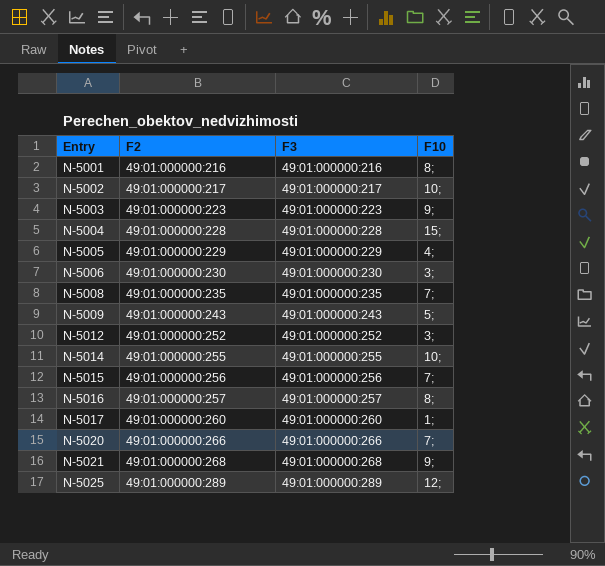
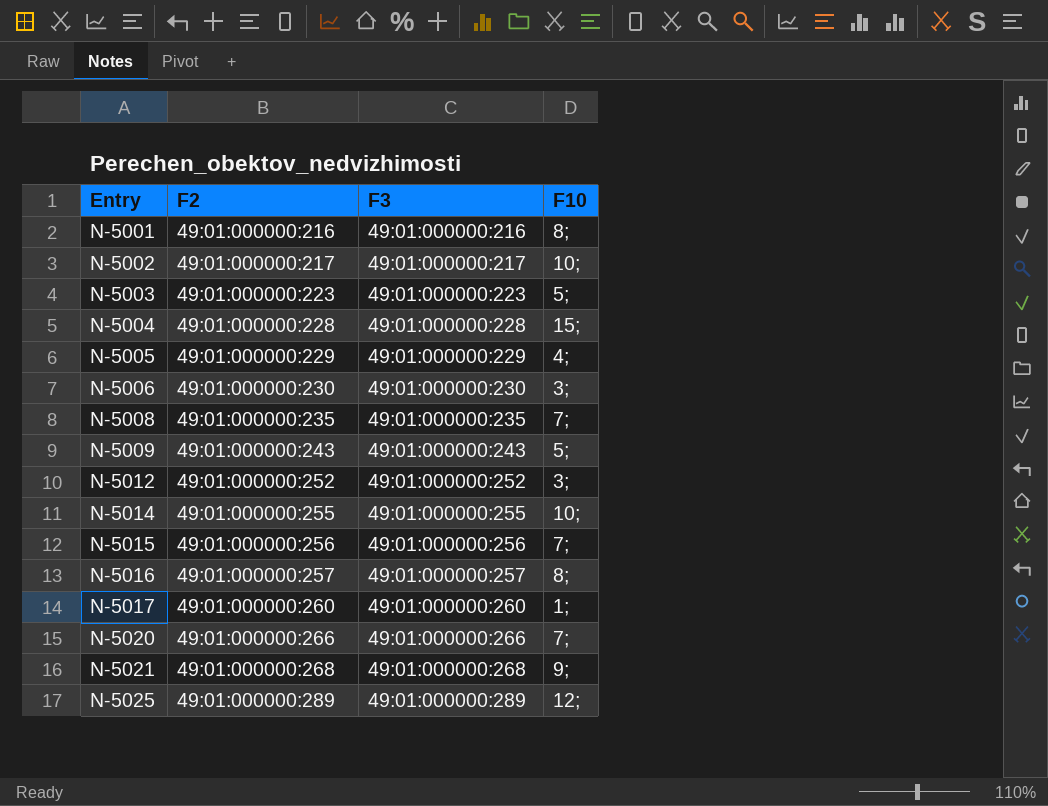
N-5003 | F10: 9; -> 5;

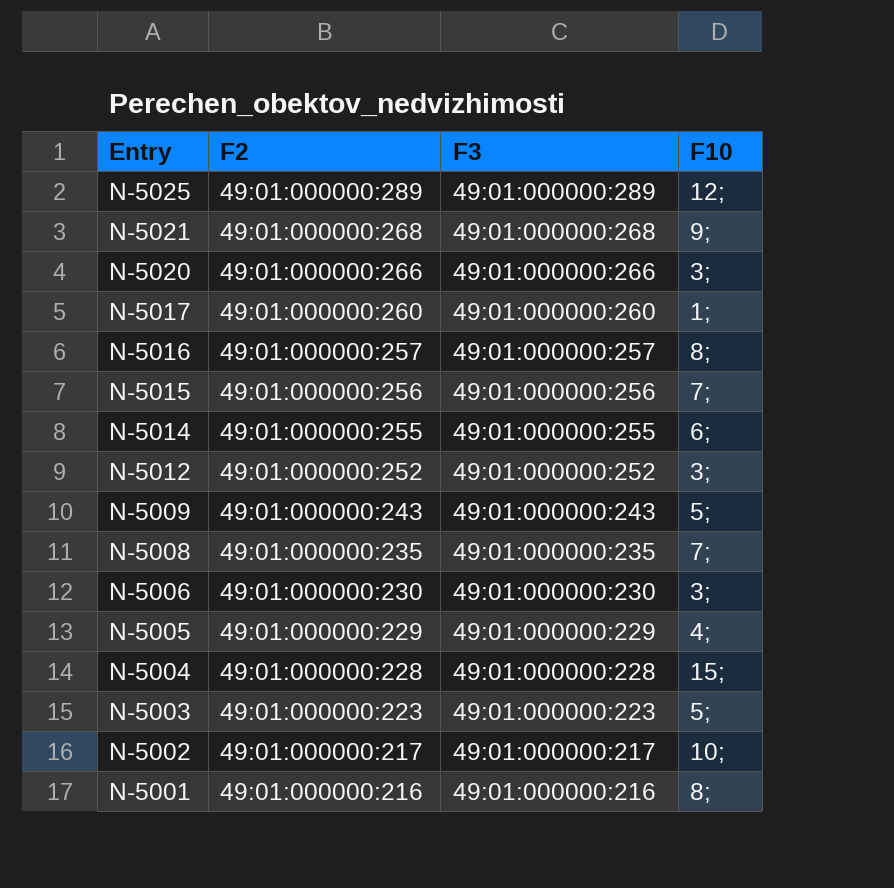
row order: Entry ascending -> Entry descending
N-5020 | F10: 7; -> 3;
N-5014 | F10: 10; -> 6;

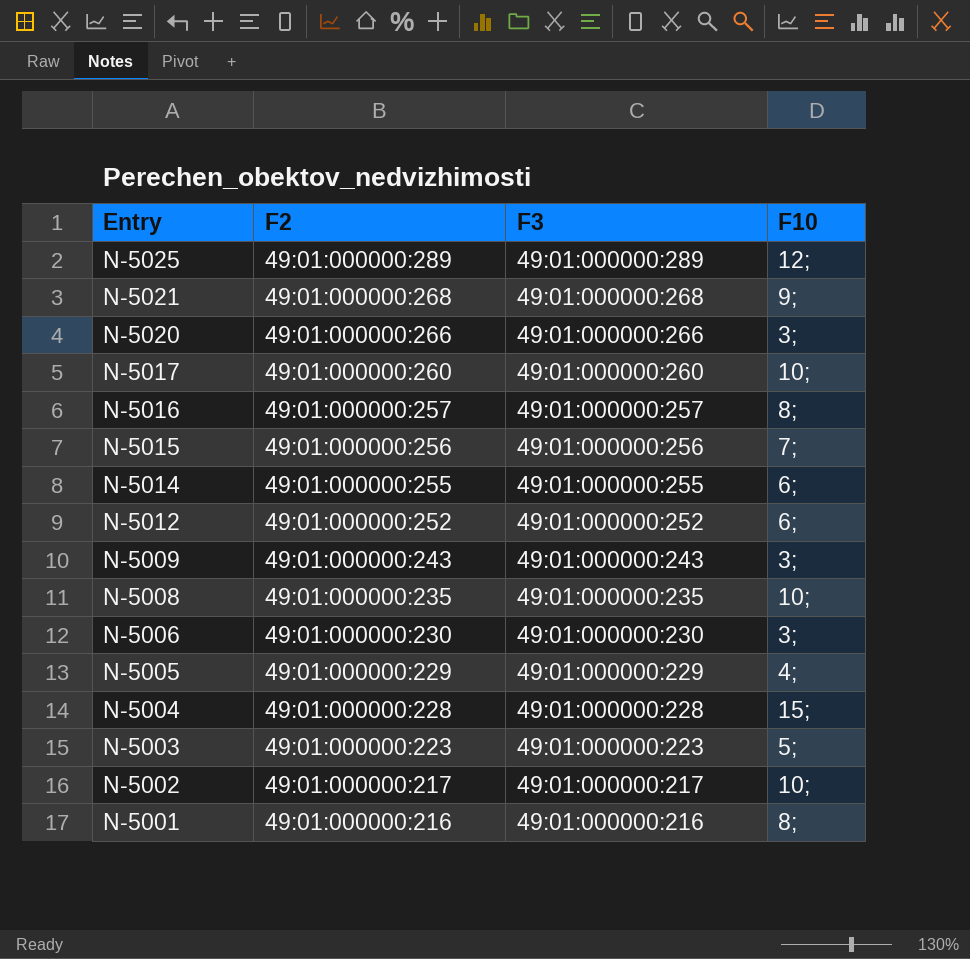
N-5017 | F10: 1; -> 10;
N-5012 | F10: 3; -> 6;
N-5009 | F10: 5; -> 3;
N-5008 | F10: 7; -> 10;

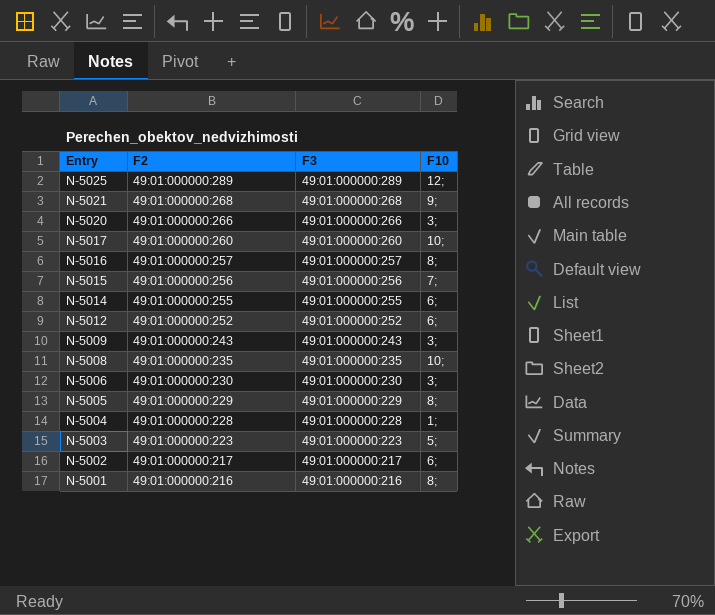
N-5005 | F10: 4; -> 8;
N-5004 | F10: 15; -> 1;
N-5002 | F10: 10; -> 6;

